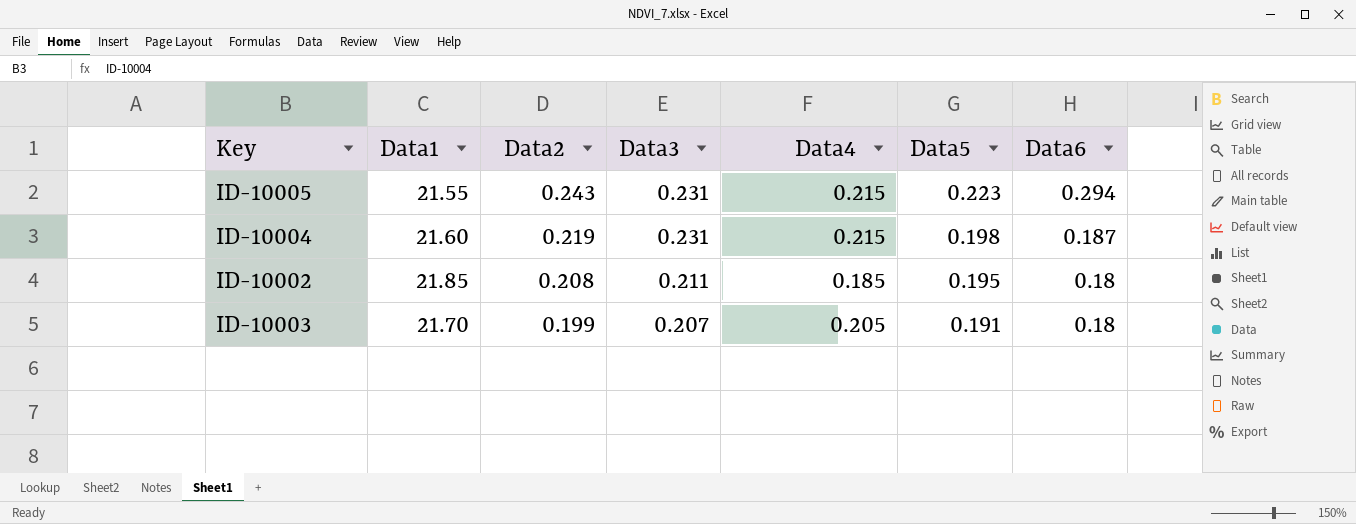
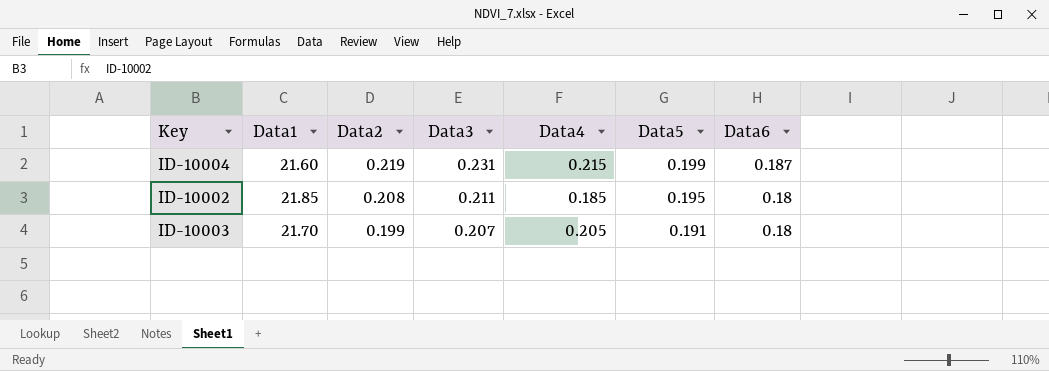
row ID-10005: 21.55 | 0.243 | 0.231 | 0.215 | 0.223 | 0.294 -> none
ID-10004 | Data5: 0.198 -> 0.199

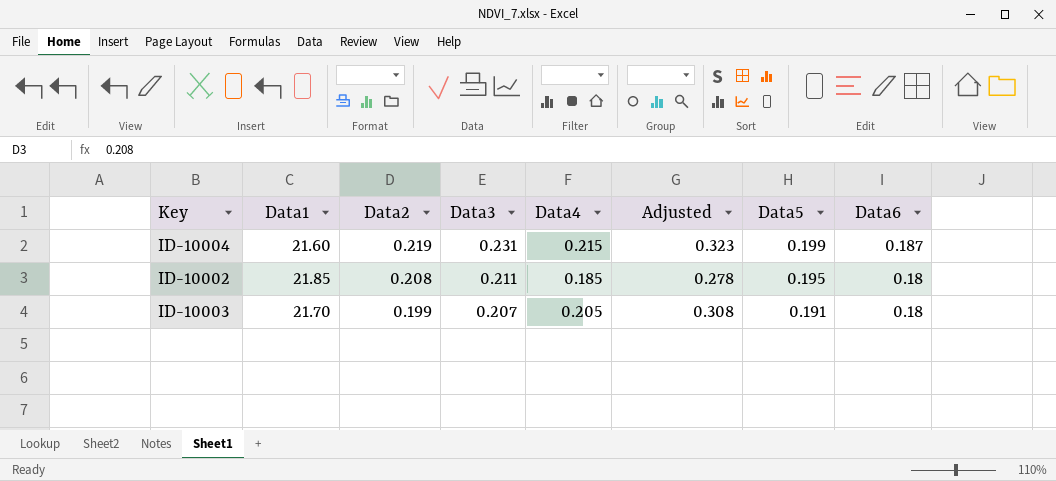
column Adjusted | formula: none -> [Data4] * 1.5

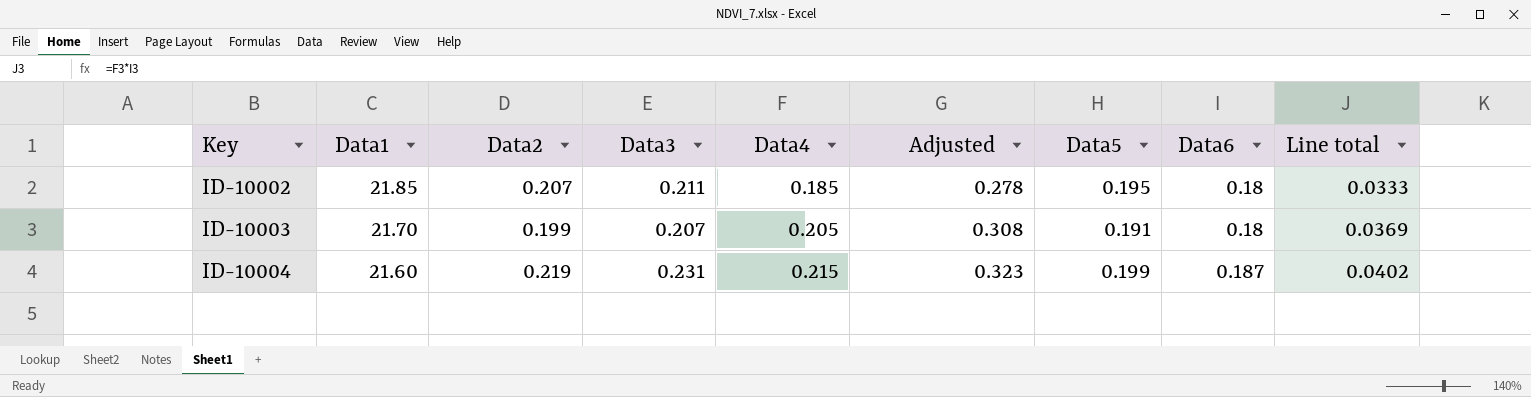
row order: Data2 descending -> Key ascending
column Line total | formula: none -> [Data4] * [Data6]
ID-10002 | Data2: 0.208 -> 0.207

